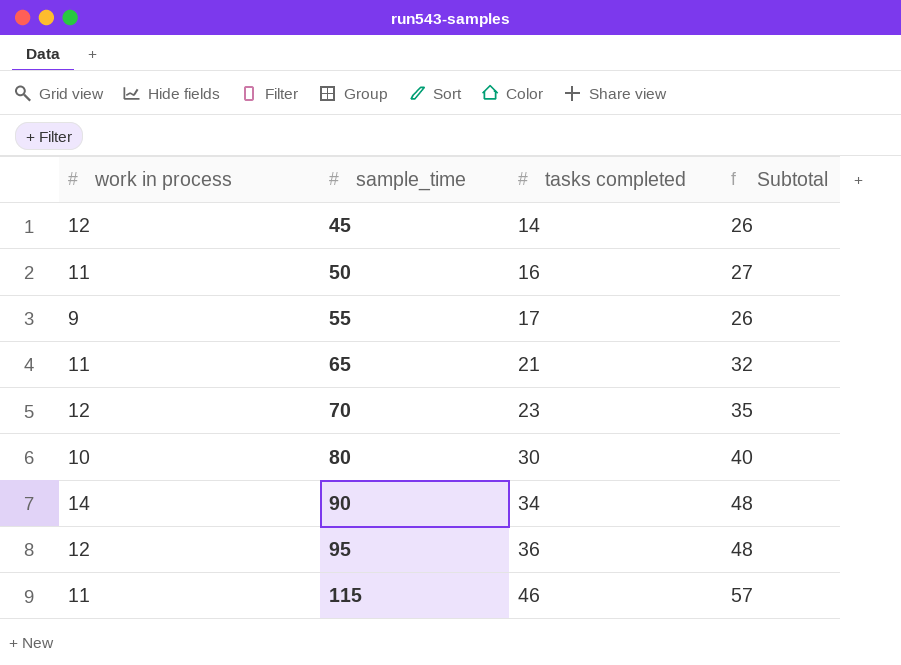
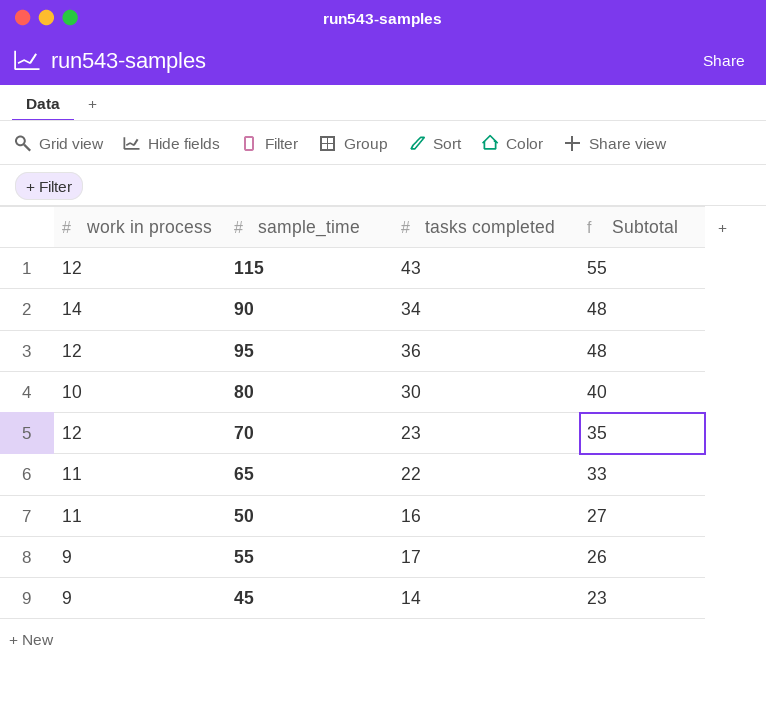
row order: sample_time ascending -> Subtotal descending
115 | work in process: 11 -> 12
115 | tasks completed: 46 -> 43
115 | Subtotal: 57 -> 55
65 | tasks completed: 21 -> 22
65 | Subtotal: 32 -> 33
45 | work in process: 12 -> 9
45 | Subtotal: 26 -> 23

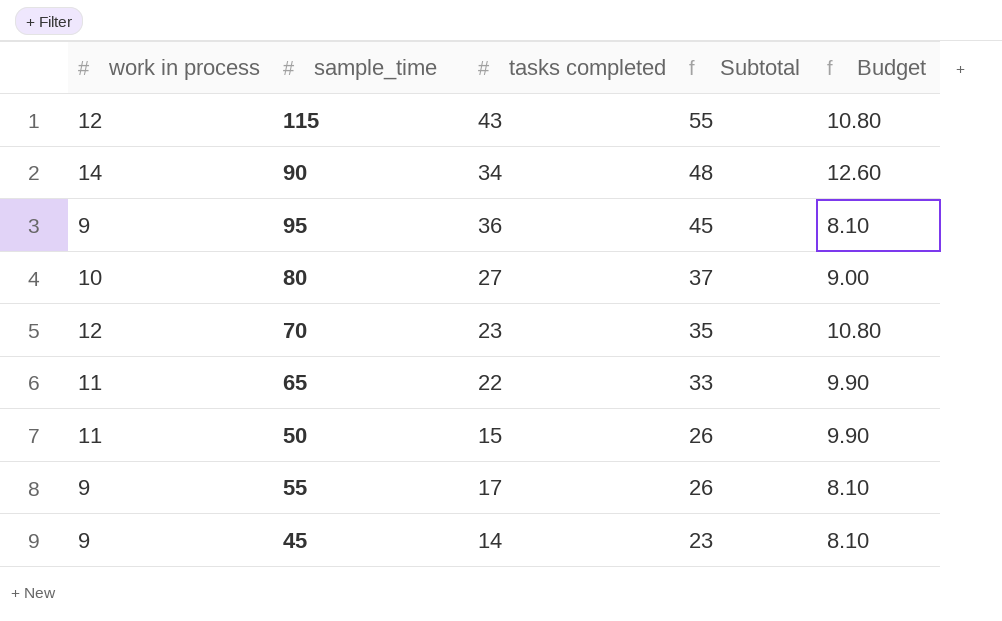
column Budget | formula: none -> [work in process] * 0.9
95 | work in process: 12 -> 9
95 | Subtotal: 48 -> 45
80 | tasks completed: 30 -> 27
80 | Subtotal: 40 -> 37
50 | tasks completed: 16 -> 15
50 | Subtotal: 27 -> 26

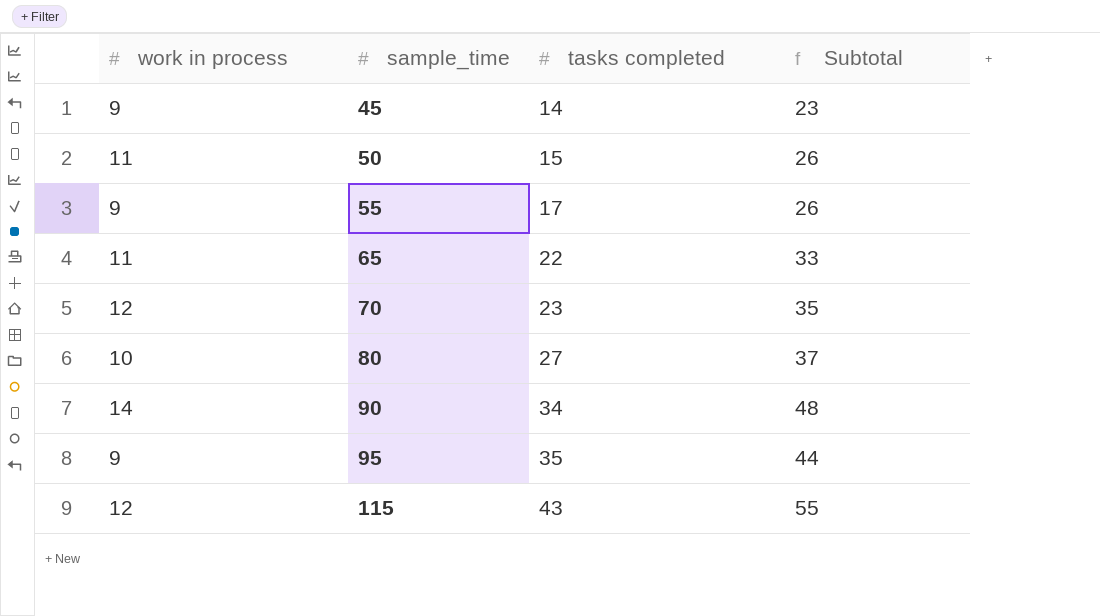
row order: Subtotal descending -> sample_time ascending
column Budget | formula: [work in process] * 0.9 -> none
95 | tasks completed: 36 -> 35
95 | Subtotal: 45 -> 44

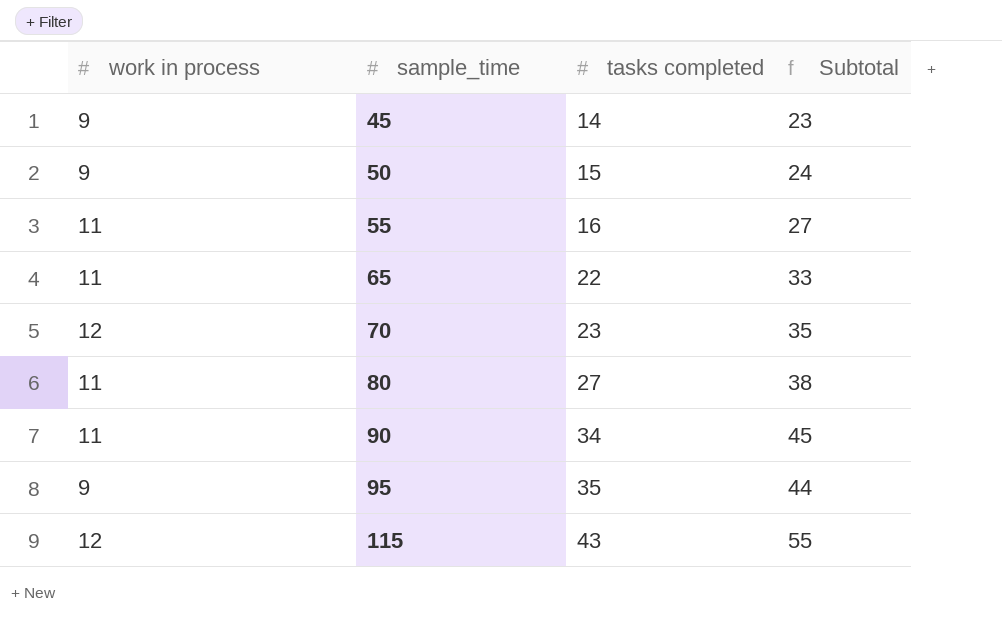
50 | work in process: 11 -> 9
50 | Subtotal: 26 -> 24
55 | work in process: 9 -> 11
55 | tasks completed: 17 -> 16
55 | Subtotal: 26 -> 27
80 | work in process: 10 -> 11
80 | Subtotal: 37 -> 38
90 | work in process: 14 -> 11
90 | Subtotal: 48 -> 45

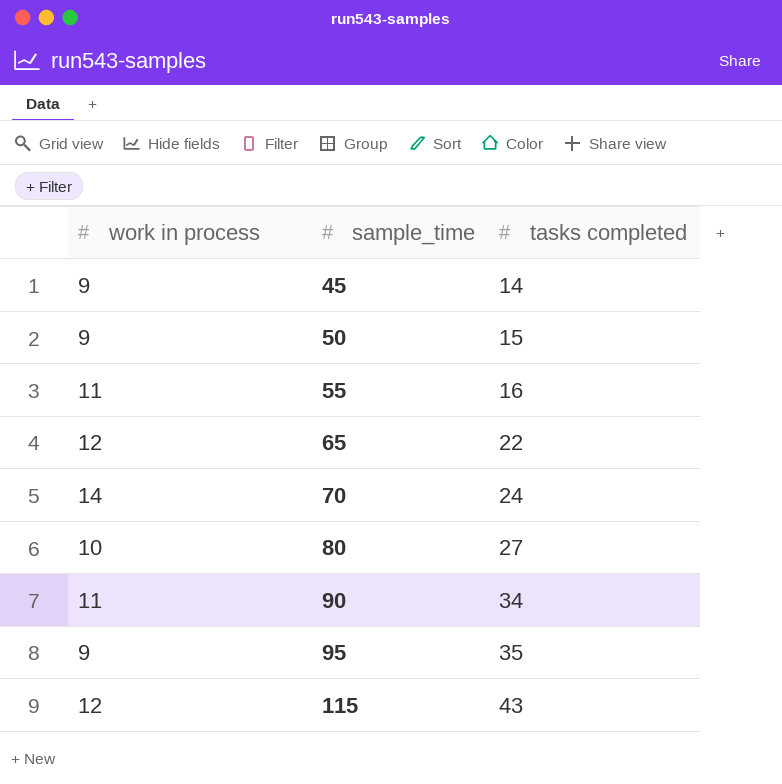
column Subtotal | formula: [work in process] + [tasks completed] -> none
65 | work in process: 11 -> 12
70 | work in process: 12 -> 14
70 | tasks completed: 23 -> 24
80 | work in process: 11 -> 10

